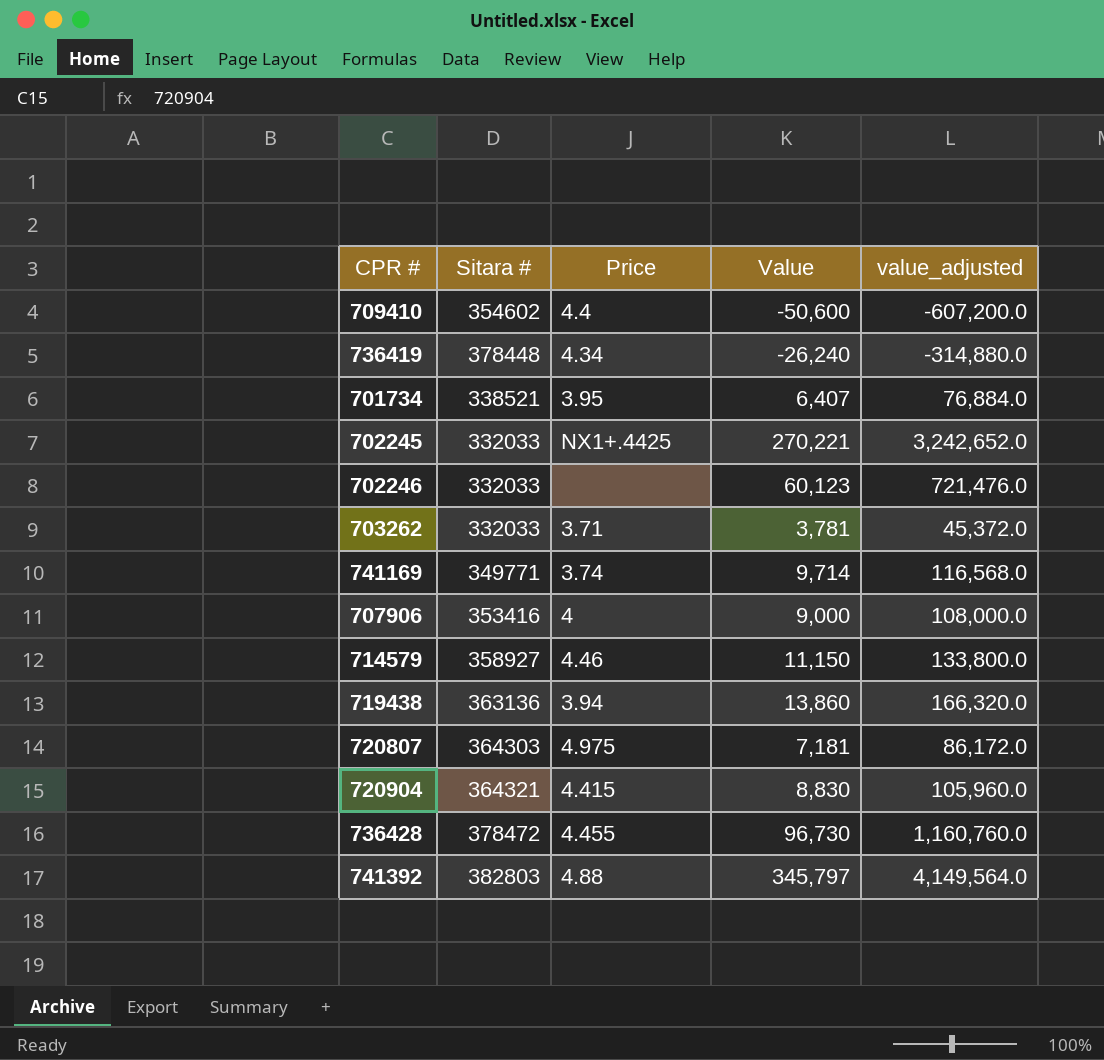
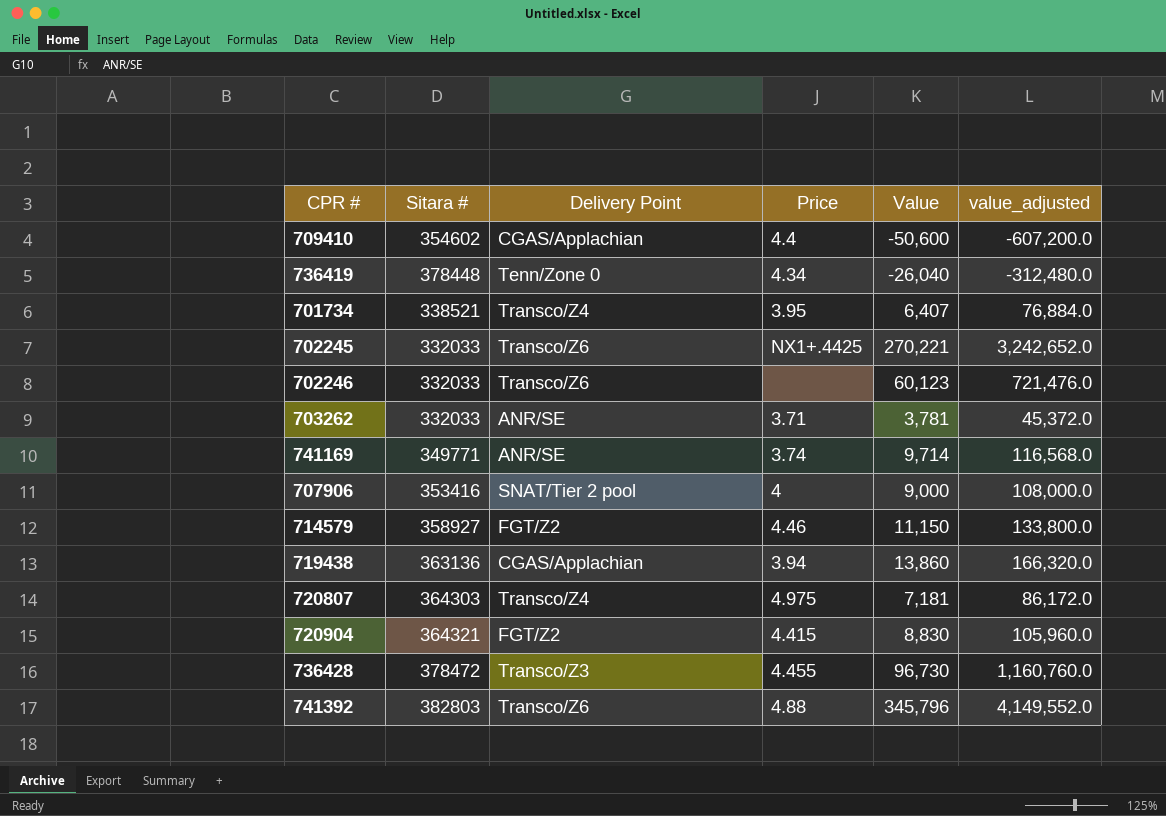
column Delivery Point | position: none -> 3
736419 | Value: -26,240 -> -26,040
736419 | value_adjusted: -314,880.0 -> -312,480.0
741392 | Value: 345,797 -> 345,796
741392 | value_adjusted: 4,149,564.0 -> 4,149,552.0

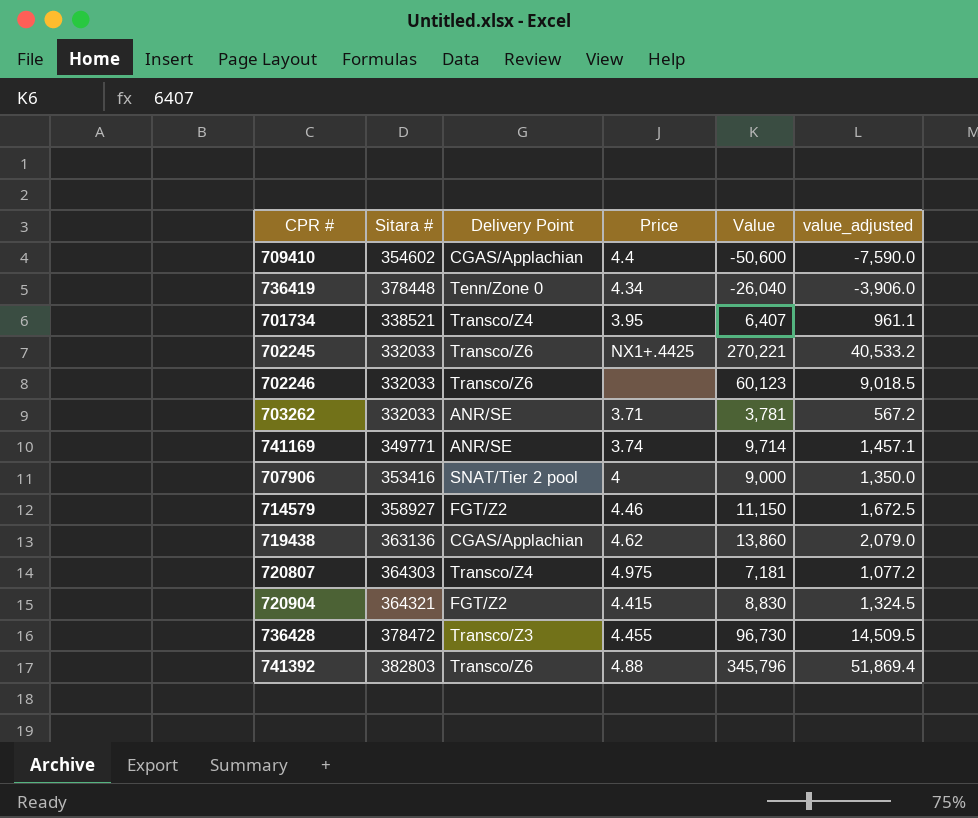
column value_adjusted | formula: [Value] * 12 -> [Value] * 0.15
719438 | Price: 3.94 -> 4.62

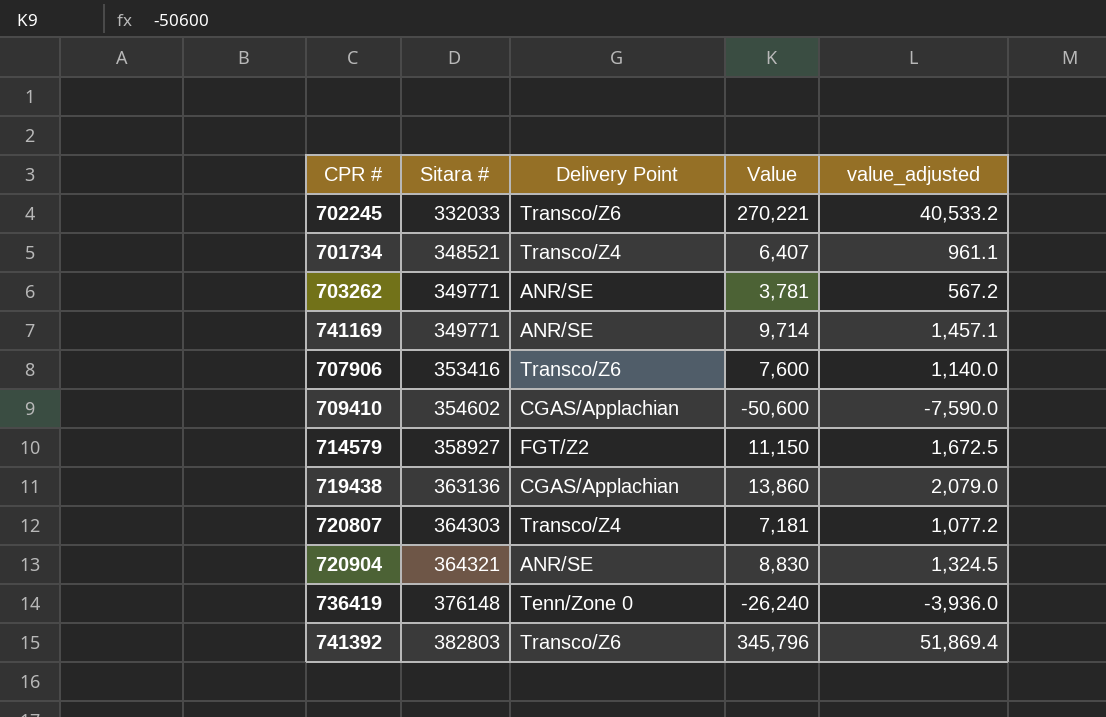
row order: none -> Sitara # ascending
column Price | position: 4 -> none
row 702246: 332033 | Transco/Z6 | none | 60,123 | 9,018.5 -> none
row 736428: 378472 | Transco/Z3 | 4.455 | 96,730 | 14,509.5 -> none
701734 | Sitara #: 338521 -> 348521
703262 | Sitara #: 332033 -> 349771
707906 | Delivery Point: SNAT/Tier 2 pool -> Transco/Z6
707906 | Value: 9,000 -> 7,600
707906 | value_adjusted: 1,350.0 -> 1,140.0
720904 | Delivery Point: FGT/Z2 -> ANR/SE
736419 | Sitara #: 378448 -> 376148
736419 | Value: -26,040 -> -26,240
736419 | value_adjusted: -3,906.0 -> -3,936.0

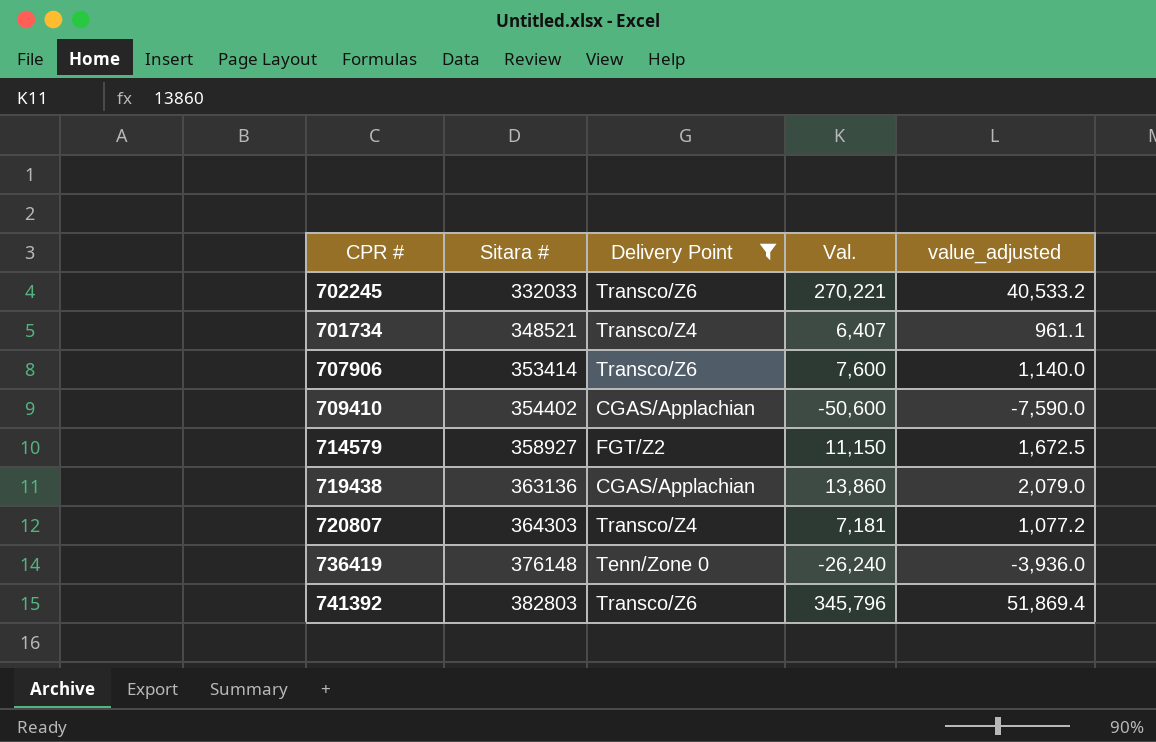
filter: none -> Delivery Point != ANR/SE
column name: Value -> Val.
707906 | Sitara #: 353416 -> 353414
709410 | Sitara #: 354602 -> 354402

